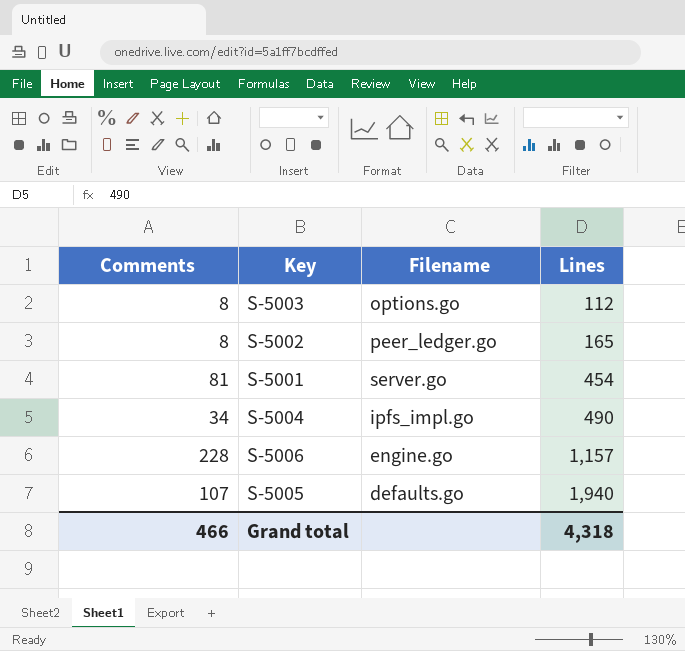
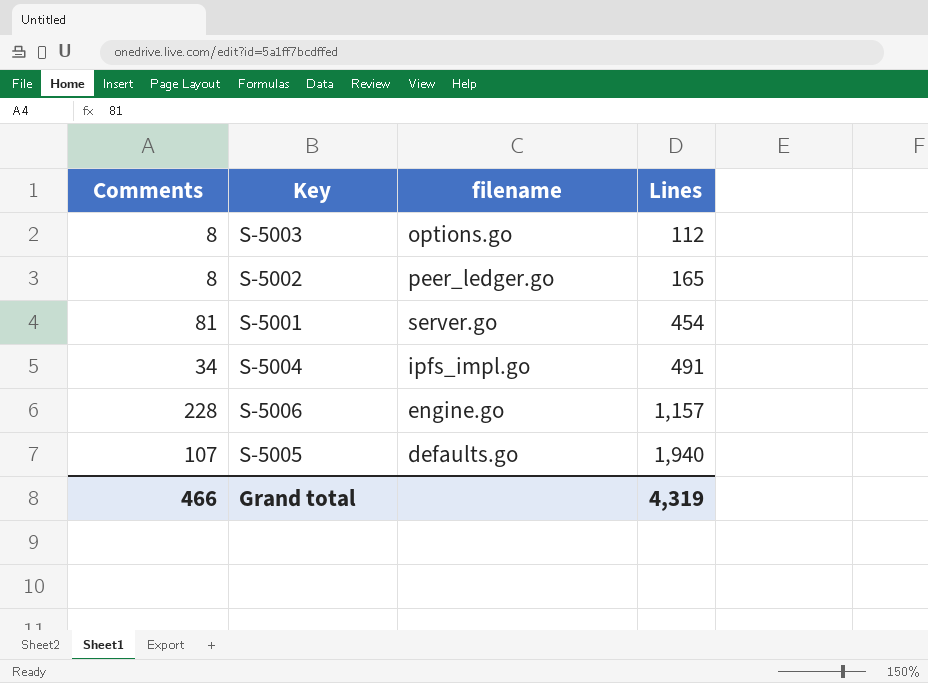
column name: Filename -> filename
S-5004 | Lines: 490 -> 491
Grand total | Lines: 4,318 -> 4,319

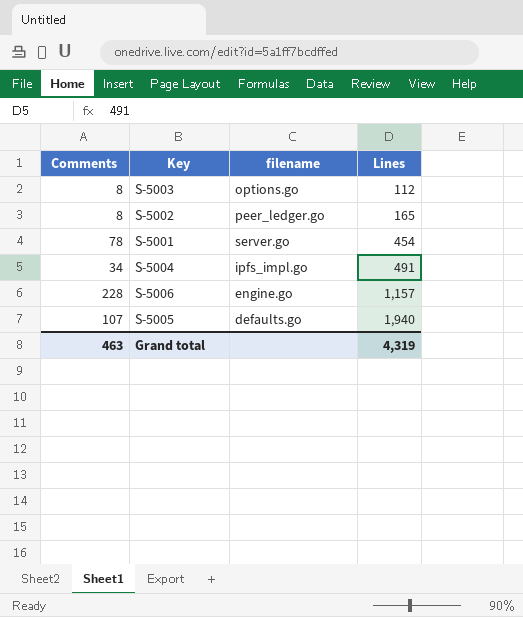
S-5001 | Comments: 81 -> 78
Grand total | Comments: 466 -> 463

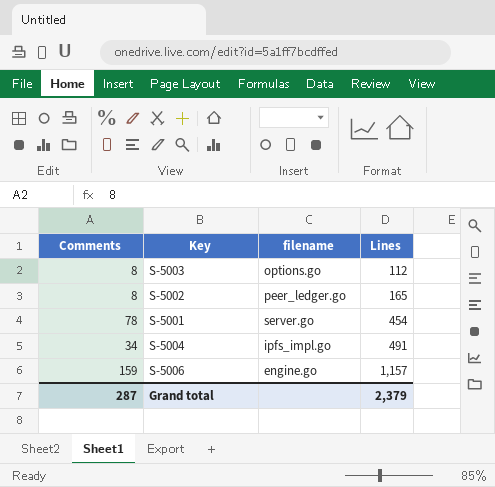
row S-5005: 107 | defaults.go | 1,940 -> none
S-5006 | Comments: 228 -> 159
Grand total | Comments: 463 -> 287
Grand total | Lines: 4,319 -> 2,379

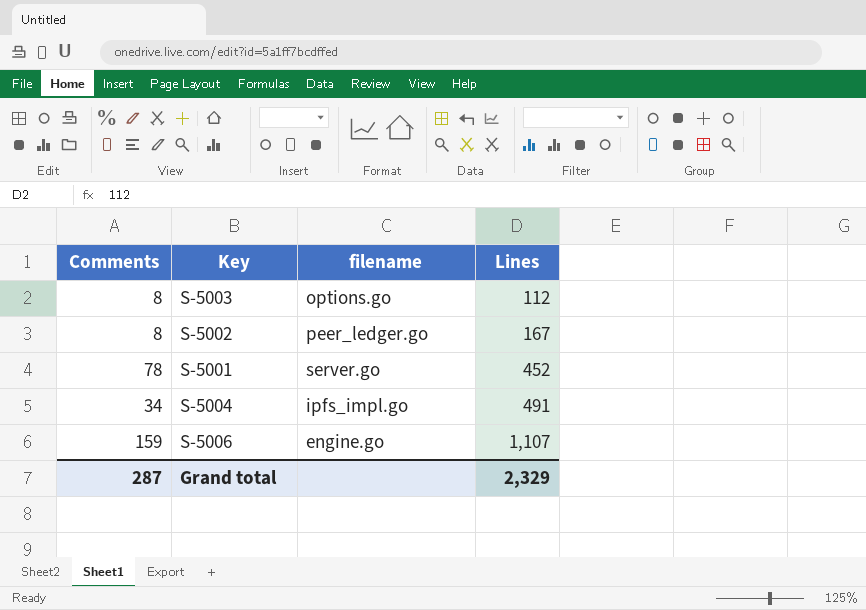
S-5002 | Lines: 165 -> 167
S-5001 | Lines: 454 -> 452
S-5006 | Lines: 1,157 -> 1,107
Grand total | Lines: 2,379 -> 2,329

